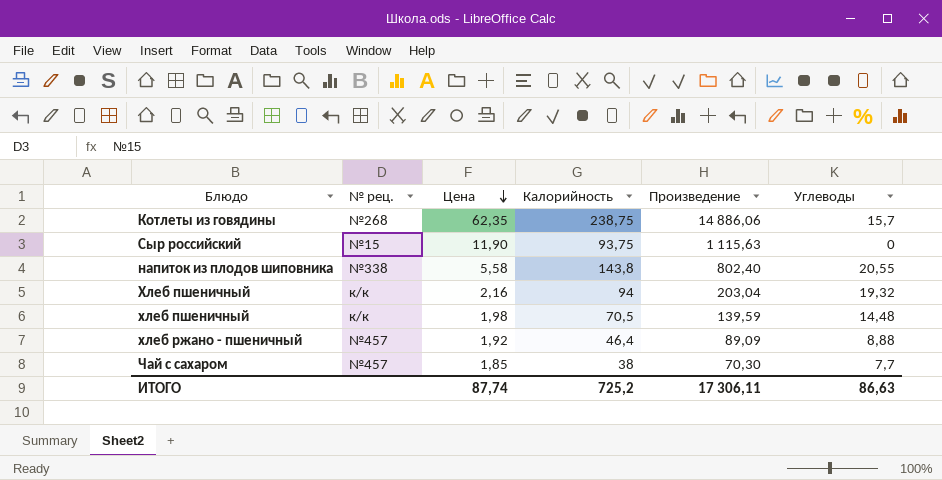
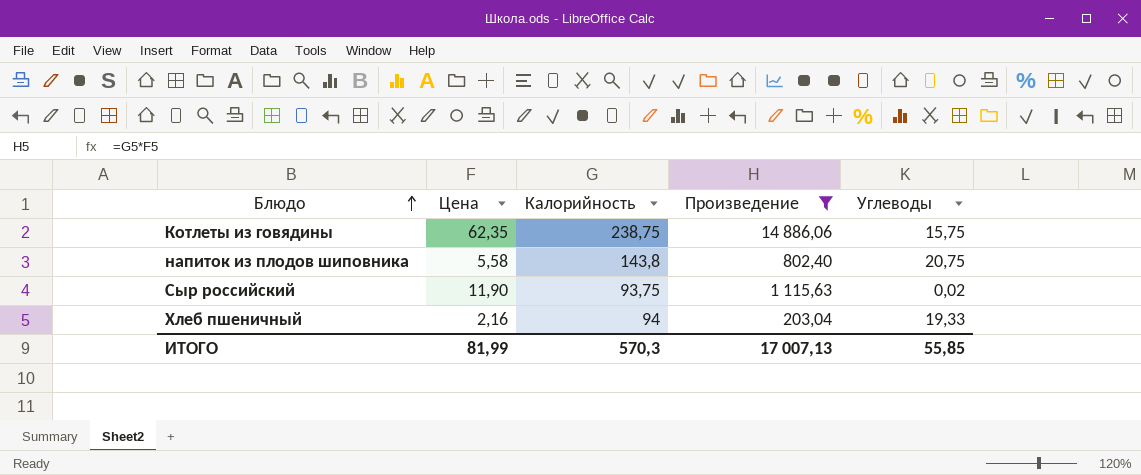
filter: none -> Произведение >= 203,04
row order: Цена descending -> Блюдо ascending
column № рец. | position: 2 -> none
Котлеты из говядины | Углеводы: 15,7 -> 15,75
напиток из плодов шиповника | Углеводы: 20,55 -> 20,75
Сыр российский | Углеводы: 0 -> 0,02
Хлеб пшеничный | Углеводы: 19,32 -> 19,33
ИТОГО | Цена: 87,74 -> 81,99
ИТОГО | Калорийность: 725,2 -> 570,3
ИТОГО | Произведение: 17 306,11 -> 17 007,13
ИТОГО | Углеводы: 86,63 -> 55,85

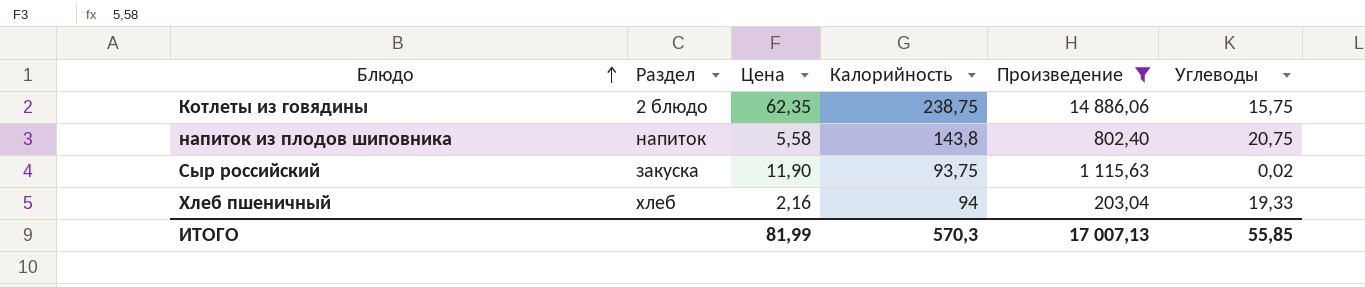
column Раздел | position: none -> 2

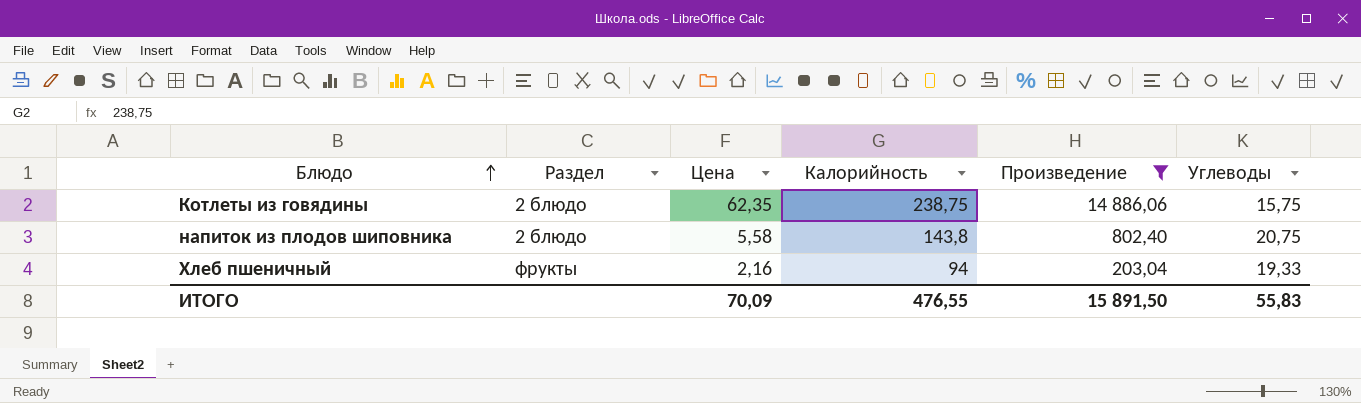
row Сыр российский: закуска | 11,90 | 93,75 | 1 115,63 | 0,02 -> none
напиток из плодов шиповника | Раздел: напиток -> 2 блюдо
Хлеб пшеничный | Раздел: хлеб -> фрукты
ИТОГО | Цена: 81,99 -> 70,09
ИТОГО | Калорийность: 570,3 -> 476,55
ИТОГО | Произведение: 17 007,13 -> 15 891,50
ИТОГО | Углеводы: 55,85 -> 55,83

